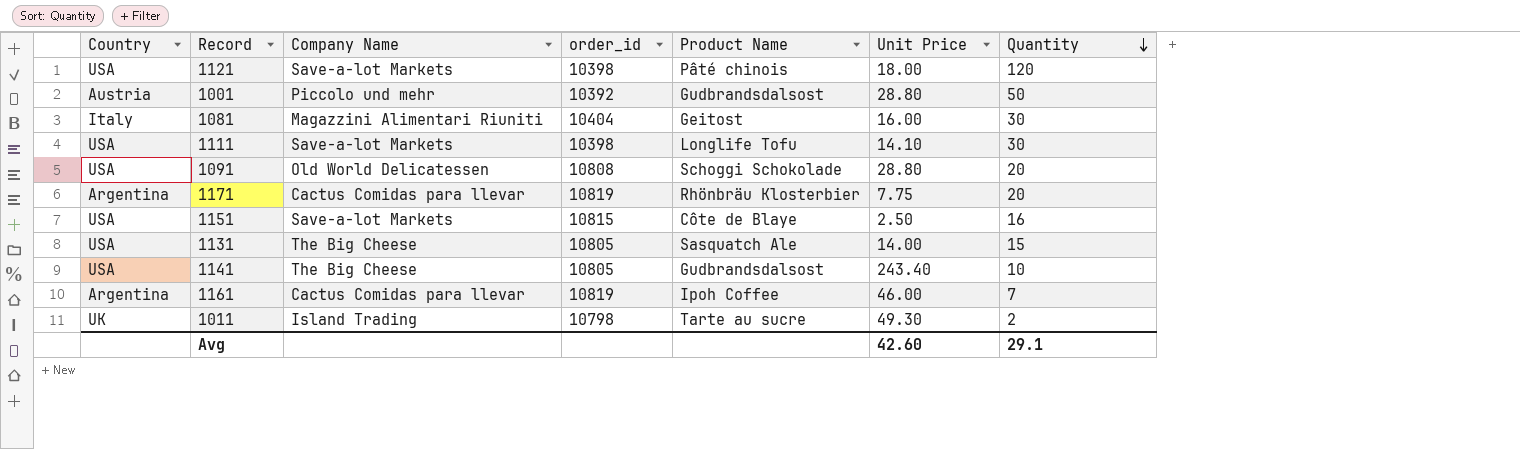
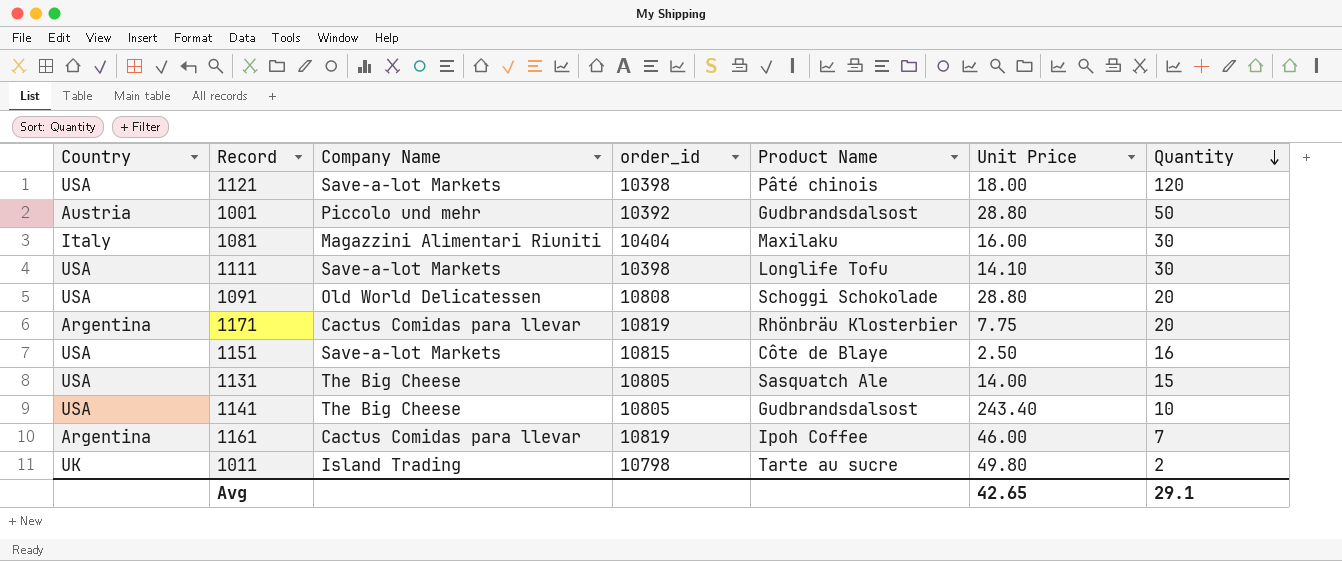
1081 | Product Name: Geitost -> Maxilaku
1011 | Unit Price: 49.30 -> 49.80
Avg | Unit Price: 42.60 -> 42.65

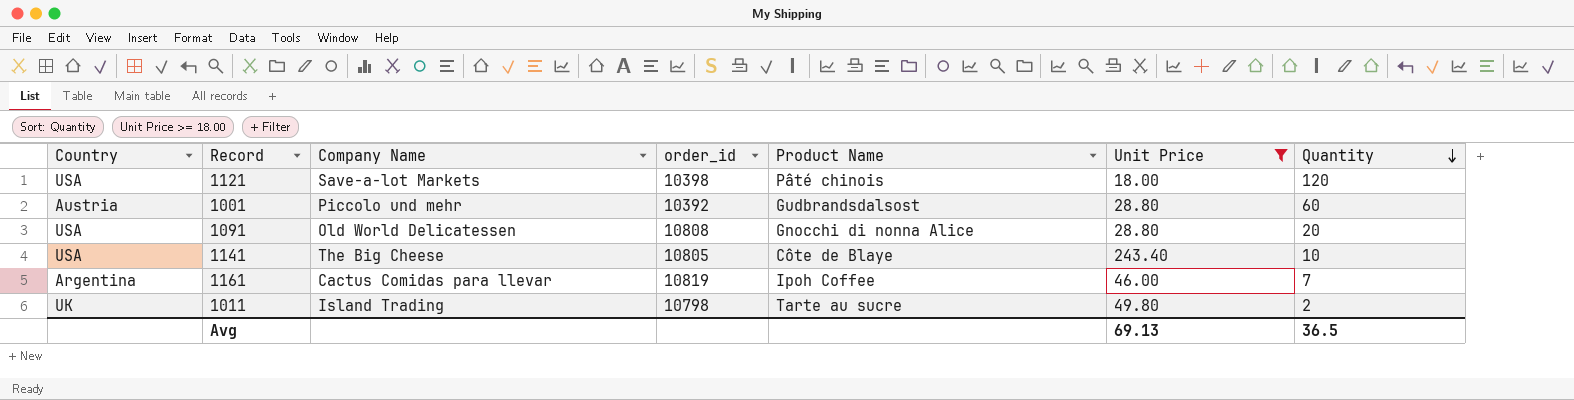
filter: none -> Unit Price >= 18.00
1001 | Quantity: 50 -> 60
1091 | Product Name: Schoggi Schokolade -> Gnocchi di nonna Alice
1141 | Product Name: Gudbrandsdalsost -> Côte de Blaye
Avg | Unit Price: 42.65 -> 69.13
Avg | Quantity: 29.1 -> 36.5

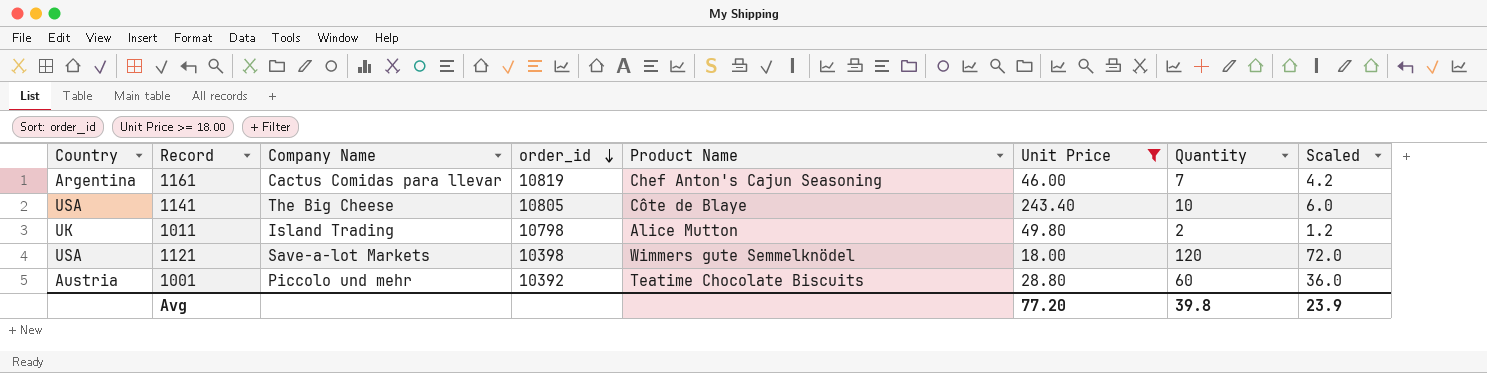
row order: Quantity descending -> order_id descending
column Scaled | formula: none -> [Quantity] * 0.6
row 1091: USA | Old World Delicatessen | 10808 | Gnocchi di nonna Alice | 28.80 | 20 -> none
1161 | Product Name: Ipoh Coffee -> Chef Anton's Cajun Seasoning
1011 | Product Name: Tarte au sucre -> Alice Mutton
1121 | Product Name: Pâté chinois -> Wimmers gute Semmelknödel
1001 | Product Name: Gudbrandsdalsost -> Teatime Chocolate Biscuits
Avg | Unit Price: 69.13 -> 77.20
Avg | Quantity: 36.5 -> 39.8

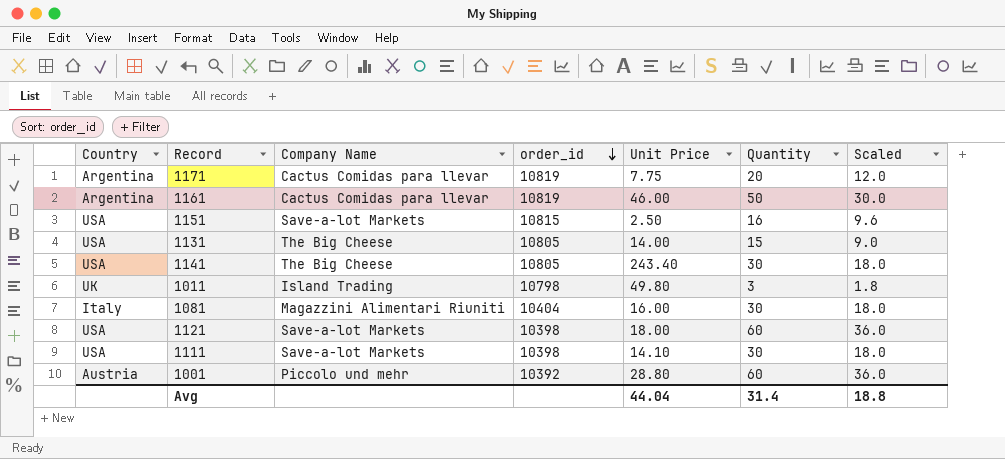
filter: Unit Price >= 18.00 -> none
column Product Name | position: 5 -> none
1161 | Quantity: 7 -> 50
1161 | Scaled: 4.2 -> 30.0
1141 | Quantity: 10 -> 30
1141 | Scaled: 6.0 -> 18.0
1011 | Quantity: 2 -> 3
1011 | Scaled: 1.2 -> 1.8
1121 | Quantity: 120 -> 60
1121 | Scaled: 72.0 -> 36.0
Avg | Unit Price: 77.20 -> 44.04
Avg | Quantity: 39.8 -> 31.4
Avg | Scaled: 23.9 -> 18.8

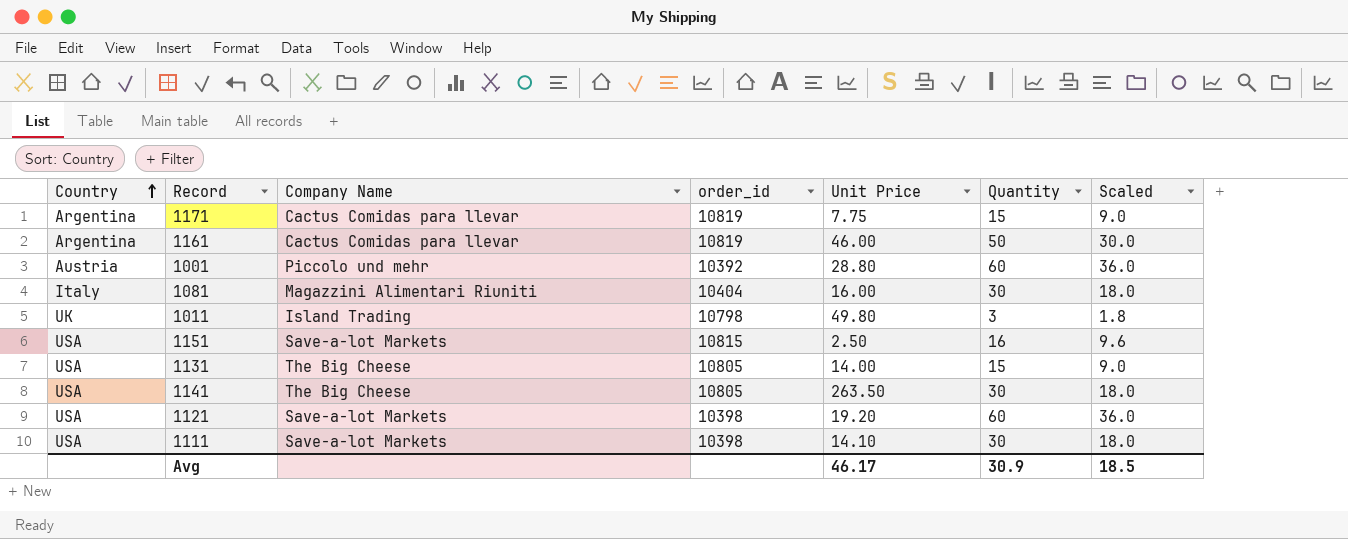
row order: order_id descending -> Country ascending
1171 | Quantity: 20 -> 15
1171 | Scaled: 12.0 -> 9.0
1141 | Unit Price: 243.40 -> 263.50
1121 | Unit Price: 18.00 -> 19.20
Avg | Unit Price: 44.04 -> 46.17
Avg | Quantity: 31.4 -> 30.9
Avg | Scaled: 18.8 -> 18.5

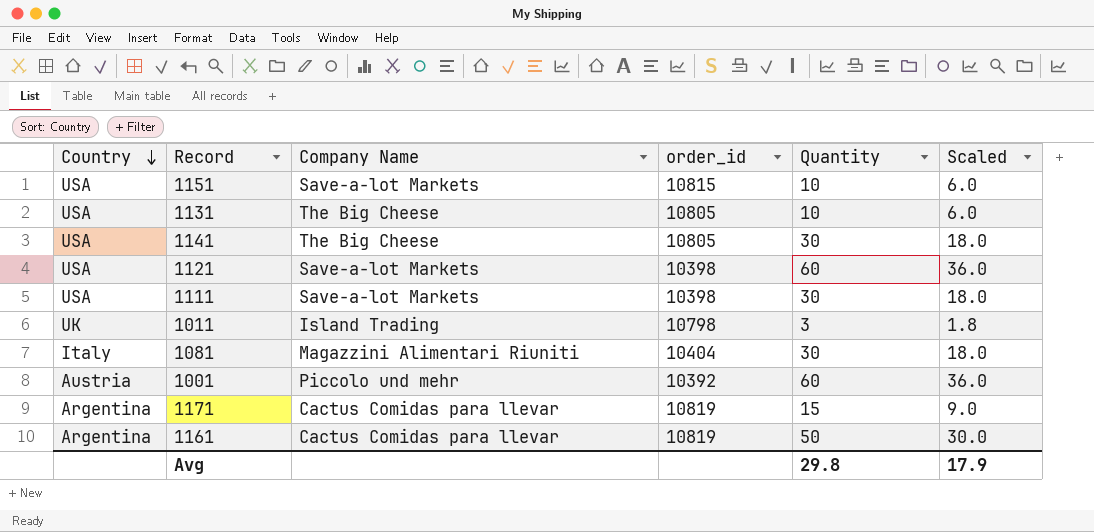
row order: Country ascending -> Country descending
column Unit Price | position: 5 -> none
1151 | Quantity: 16 -> 10
1151 | Scaled: 9.6 -> 6.0
1131 | Quantity: 15 -> 10
1131 | Scaled: 9.0 -> 6.0
Avg | Quantity: 30.9 -> 29.8
Avg | Scaled: 18.5 -> 17.9

